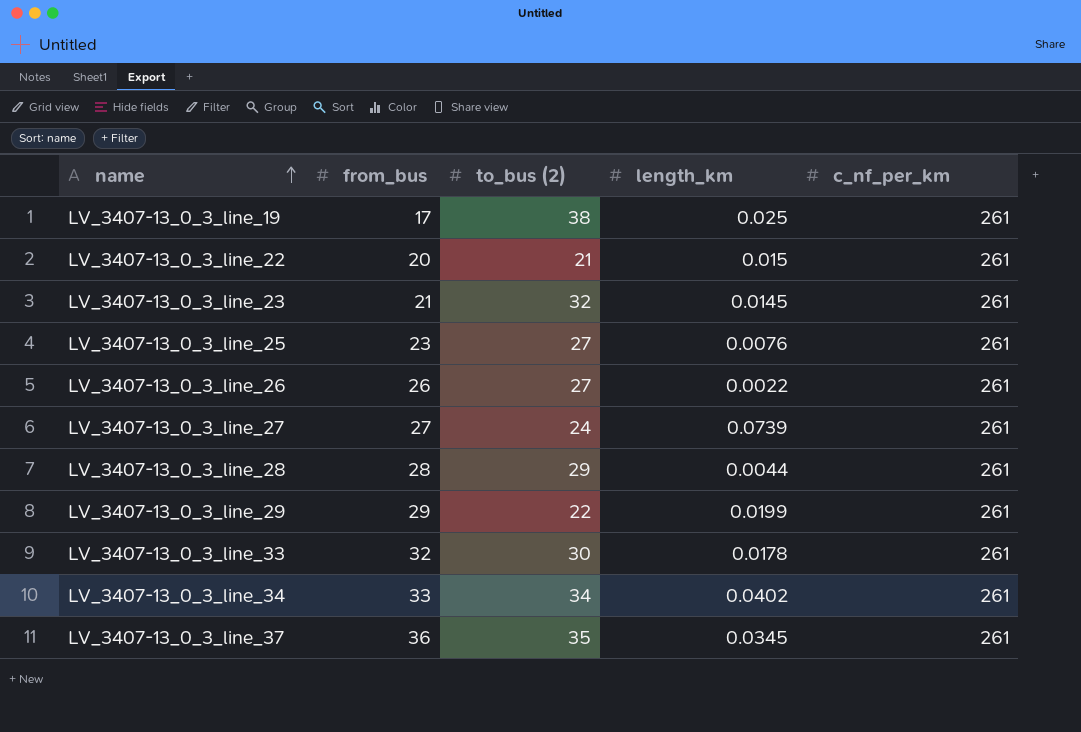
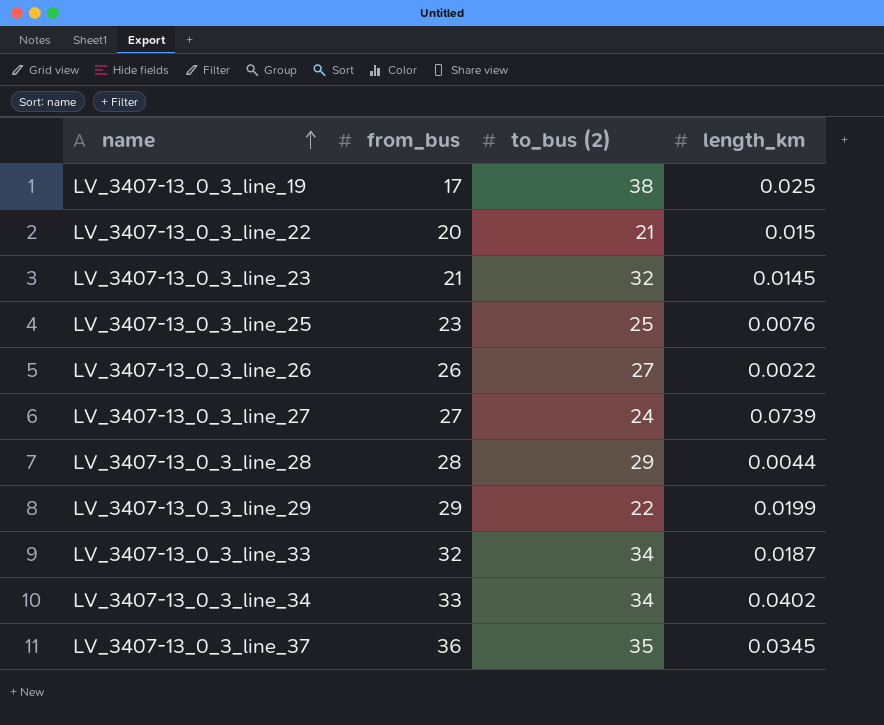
column c_nf_per_km | position: 5 -> none
LV_3407-13_0_3_line_25 | to_bus (2): 27 -> 25
LV_3407-13_0_3_line_33 | to_bus (2): 30 -> 34
LV_3407-13_0_3_line_33 | length_km: 0.0178 -> 0.0187

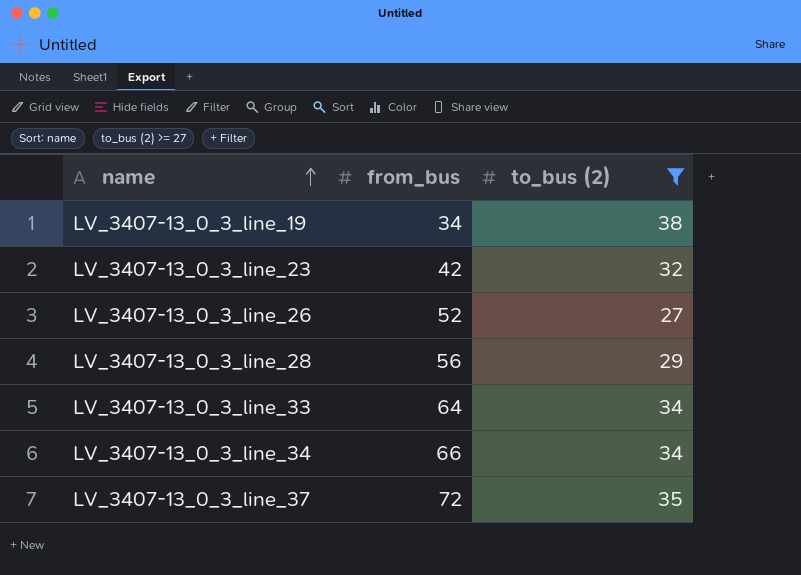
filter: none -> to_bus (2) >= 27
column length_km | position: 4 -> none
LV_3407-13_0_3_line_19 | from_bus: 17 -> 34
LV_3407-13_0_3_line_23 | from_bus: 21 -> 42
LV_3407-13_0_3_line_26 | from_bus: 26 -> 52
LV_3407-13_0_3_line_28 | from_bus: 28 -> 56
LV_3407-13_0_3_line_33 | from_bus: 32 -> 64
LV_3407-13_0_3_line_34 | from_bus: 33 -> 66
LV_3407-13_0_3_line_37 | from_bus: 36 -> 72

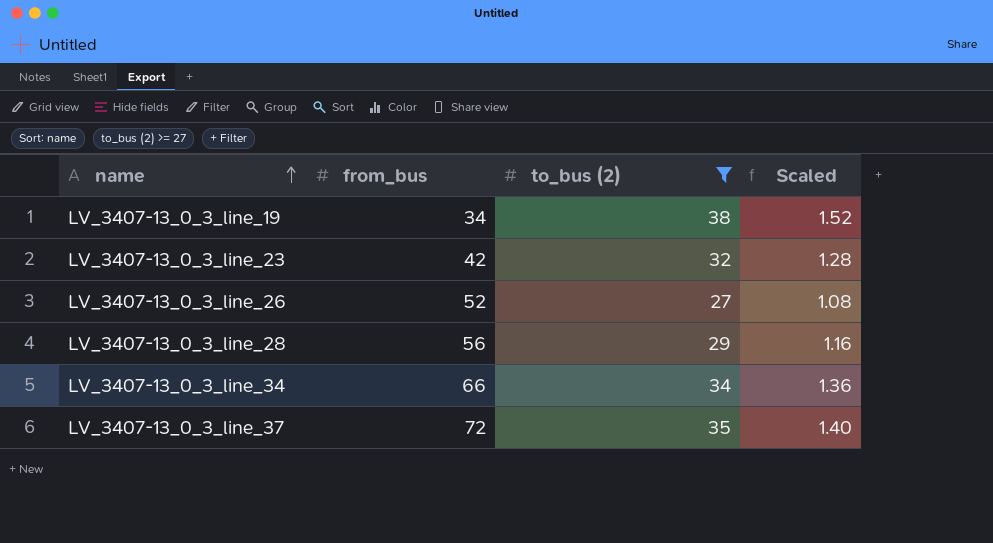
column Scaled | formula: none -> [to_bus (2)] * 0.04
row LV_3407-13_0_3_line_33: 64 | 34 -> none

